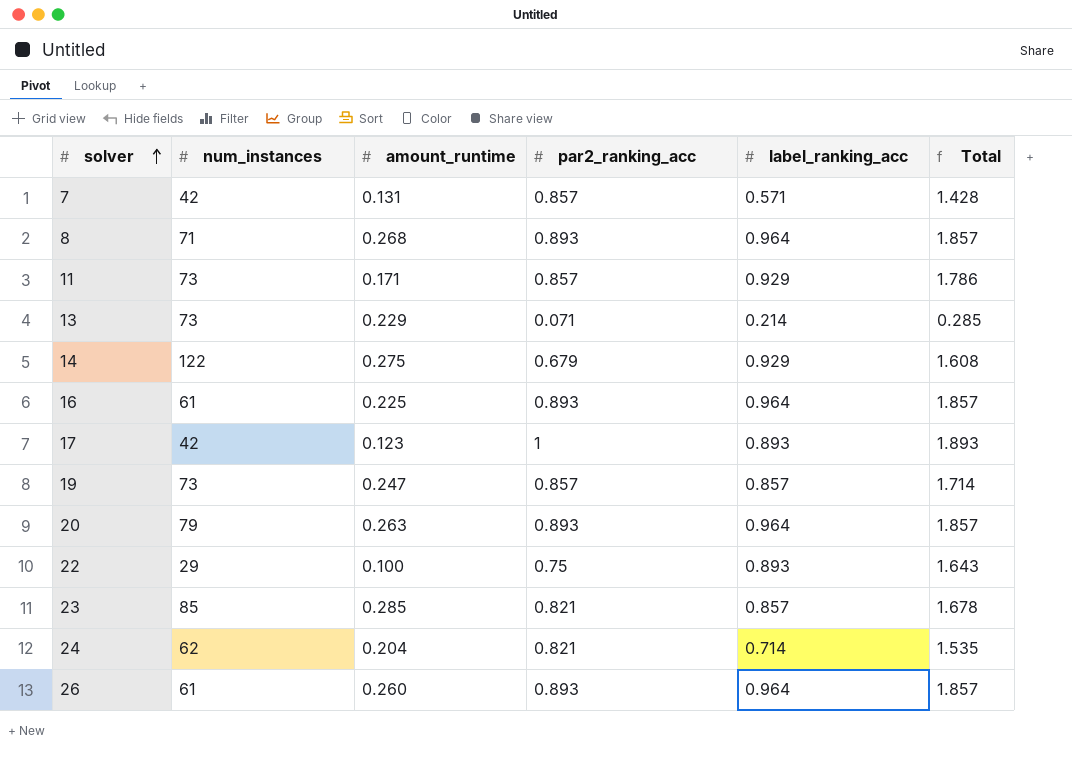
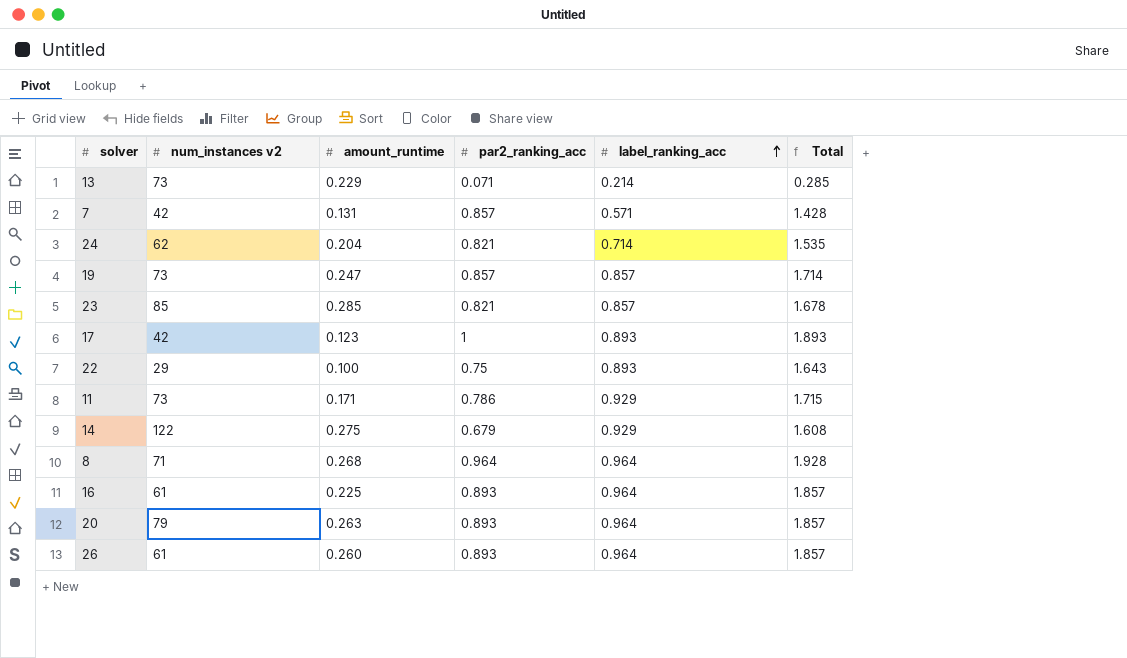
row order: solver ascending -> label_ranking_acc ascending
column name: num_instances -> num_instances v2
11 | par2_ranking_acc: 0.857 -> 0.786
11 | Total: 1.786 -> 1.715
8 | par2_ranking_acc: 0.893 -> 0.964
8 | Total: 1.857 -> 1.928

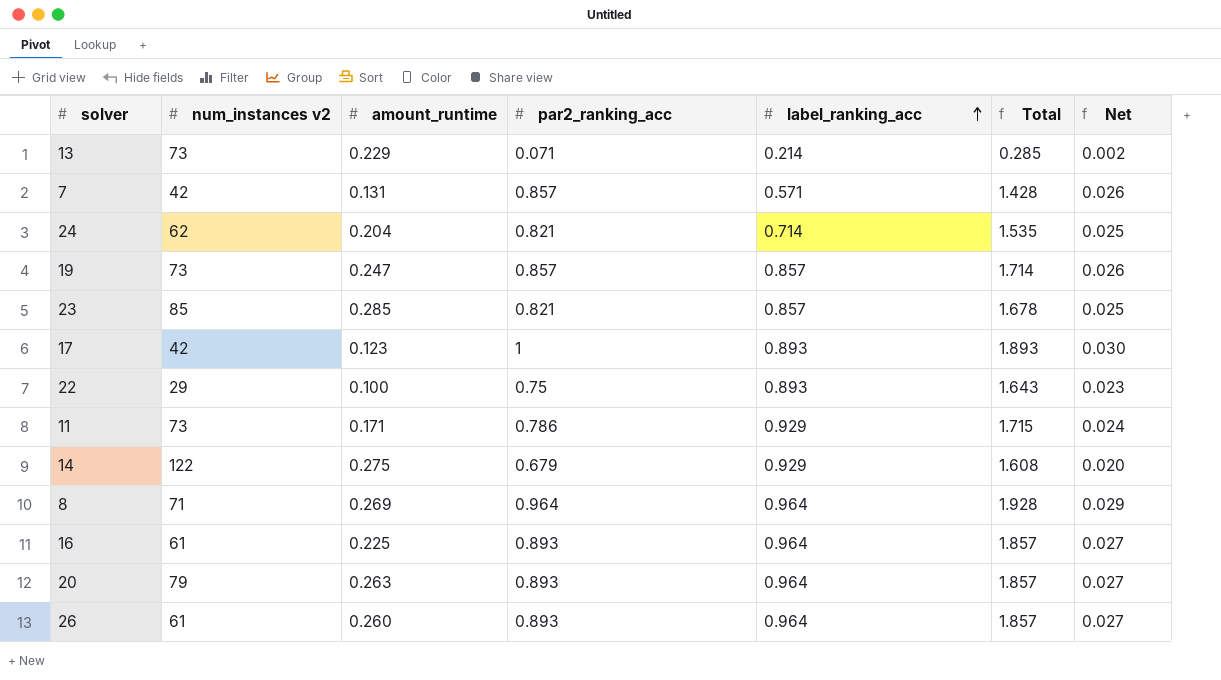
column Net | formula: none -> [par2_ranking_acc] * 0.03
8 | amount_runtime: 0.268 -> 0.269

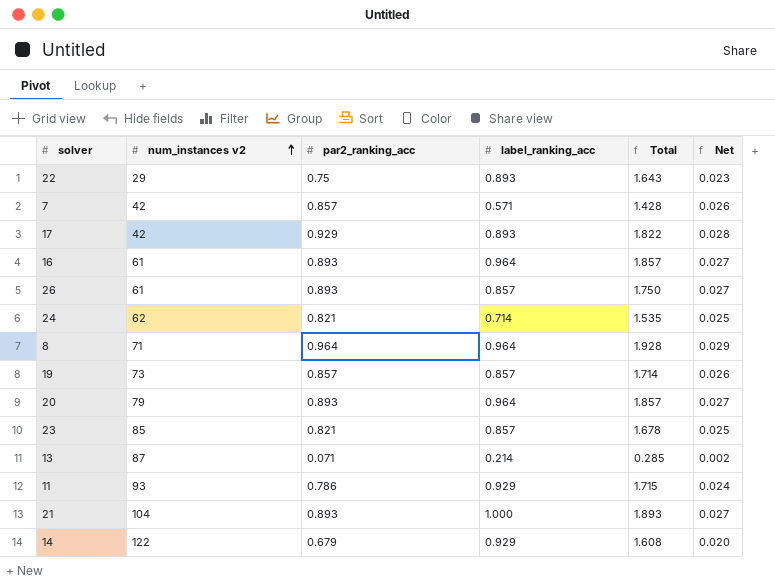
row order: label_ranking_acc ascending -> num_instances v2 ascending
column amount_runtime | position: 3 -> none
17 | par2_ranking_acc: 1 -> 0.929
17 | Total: 1.893 -> 1.822
17 | Net: 0.030 -> 0.028
26 | label_ranking_acc: 0.964 -> 0.857
26 | Total: 1.857 -> 1.750
13 | num_instances v2: 73 -> 87
11 | num_instances v2: 73 -> 93
row 21: none -> 104 | 0.893 | 1.000 | 1.893 | 0.027

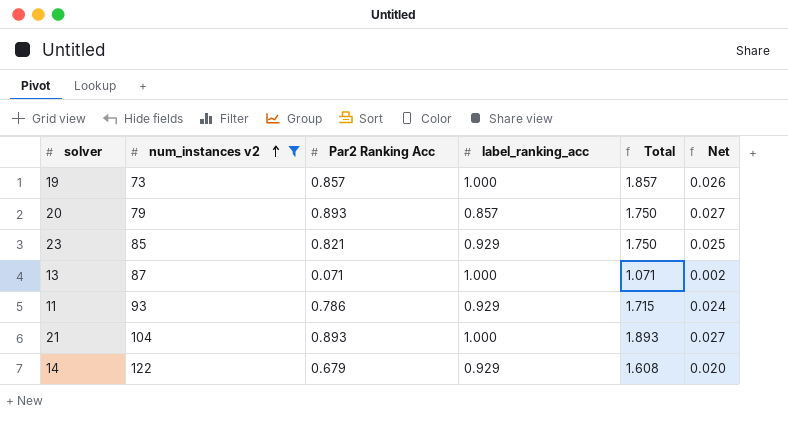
filter: none -> num_instances v2 >= 73
column name: par2_ranking_acc -> Par2 Ranking Acc
19 | label_ranking_acc: 0.857 -> 1.000
19 | Total: 1.714 -> 1.857
20 | label_ranking_acc: 0.964 -> 0.857
20 | Total: 1.857 -> 1.750
23 | label_ranking_acc: 0.857 -> 0.929
23 | Total: 1.678 -> 1.750
13 | label_ranking_acc: 0.214 -> 1.000
13 | Total: 0.285 -> 1.071

